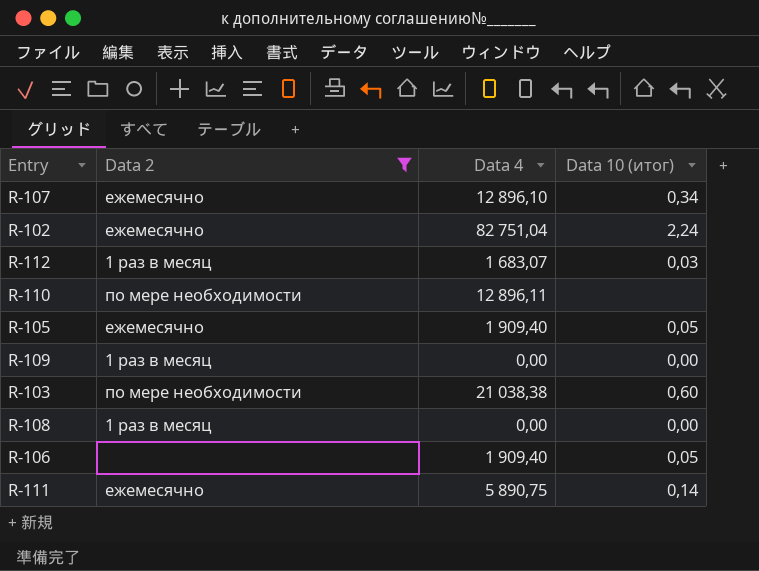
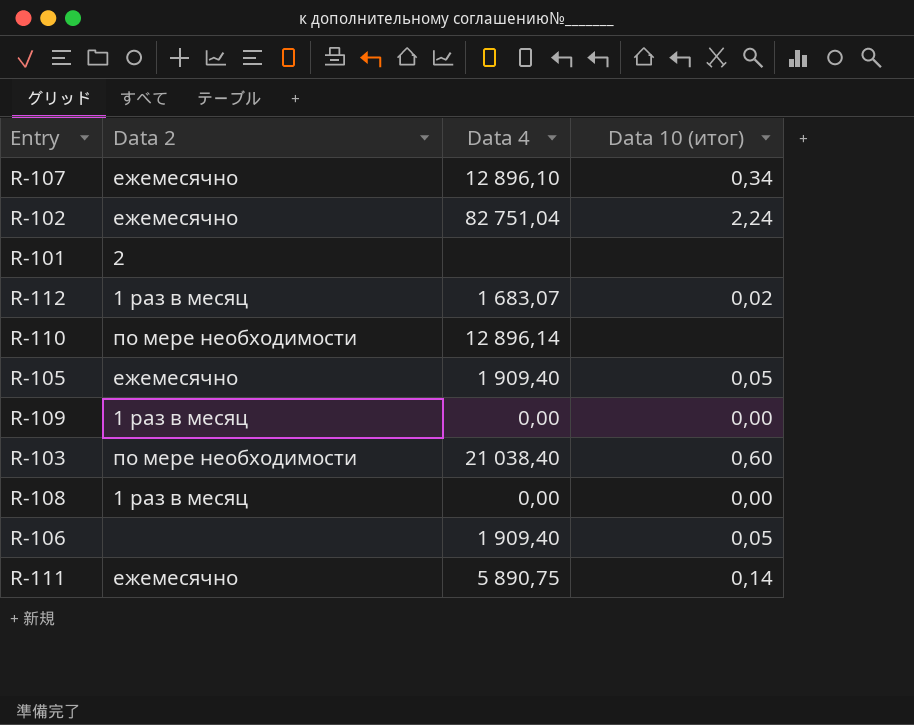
filter: Data 2 != 2 -> none
R-112 | Data 10 (итог): 0,03 -> 0,02
R-110 | Data 4: 12 896,11 -> 12 896,14
R-103 | Data 4: 21 038,38 -> 21 038,40

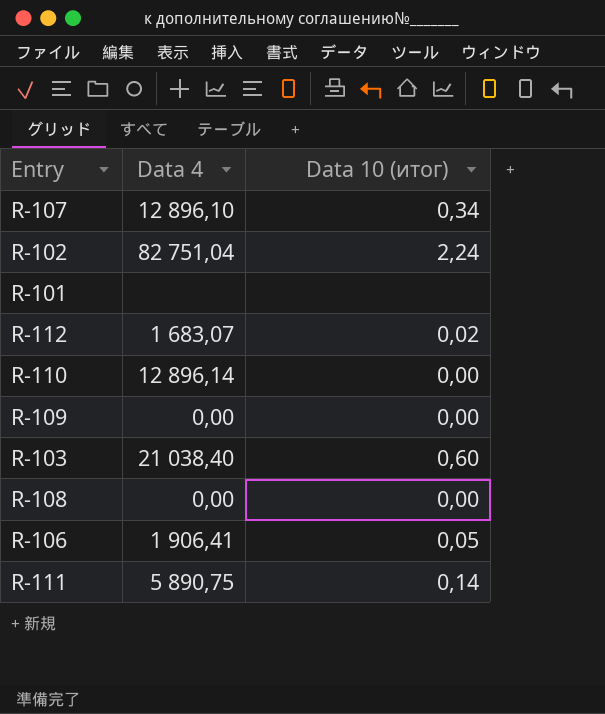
column Data 2 | position: 2 -> none
row R-105: ежемесячно | 1 909,40 | 0,05 -> none
R-110 | Data 10 (итог): none -> 0,00
R-106 | Data 4: 1 909,40 -> 1 906,41

